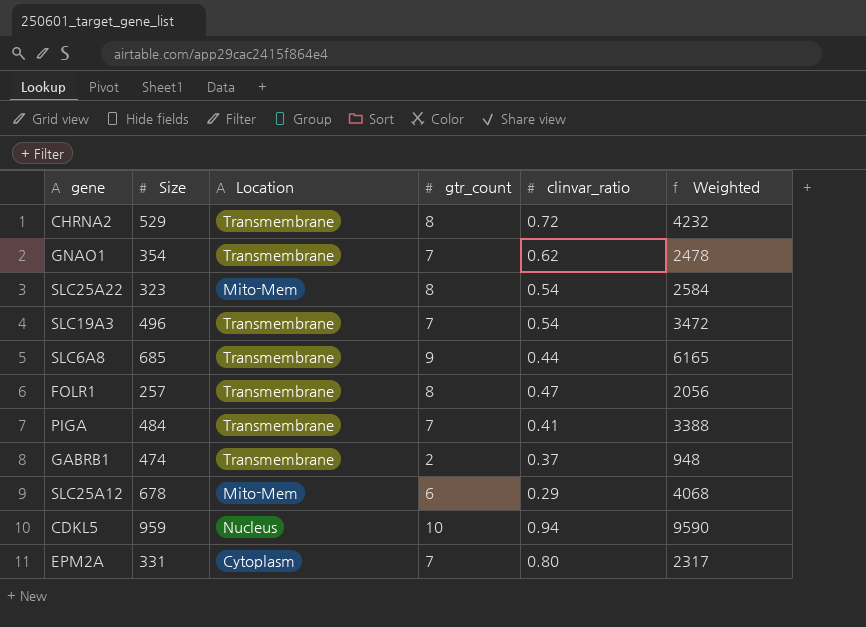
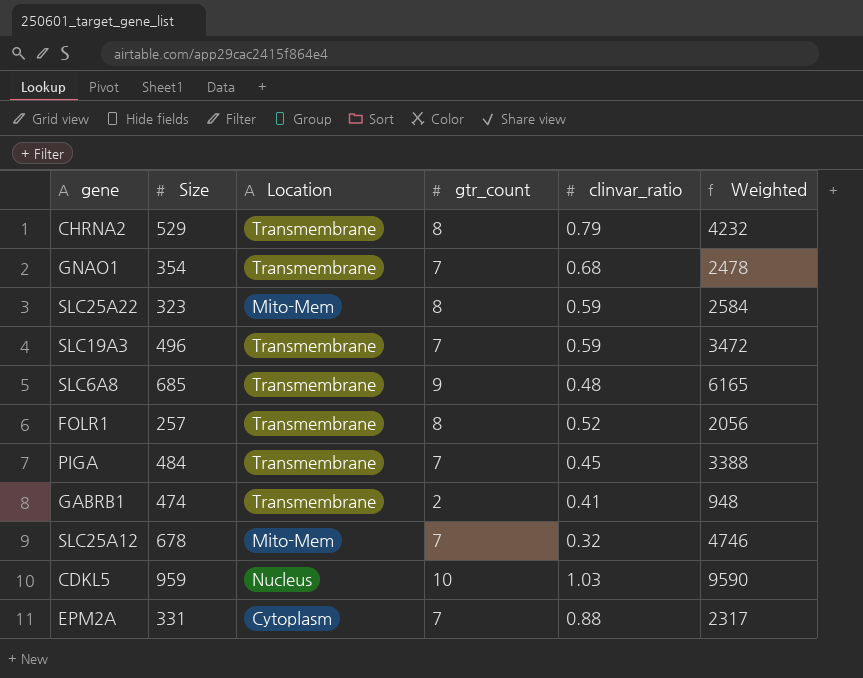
CHRNA2 | clinvar_ratio: 0.72 -> 0.79
GNAO1 | clinvar_ratio: 0.62 -> 0.68
SLC25A22 | clinvar_ratio: 0.54 -> 0.59
SLC19A3 | clinvar_ratio: 0.54 -> 0.59
SLC6A8 | clinvar_ratio: 0.44 -> 0.48
FOLR1 | clinvar_ratio: 0.47 -> 0.52
PIGA | clinvar_ratio: 0.41 -> 0.45
GABRB1 | clinvar_ratio: 0.37 -> 0.41
SLC25A12 | gtr_count: 6 -> 7
SLC25A12 | clinvar_ratio: 0.29 -> 0.32
SLC25A12 | Weighted: 4068 -> 4746
CDKL5 | clinvar_ratio: 0.94 -> 1.03
EPM2A | clinvar_ratio: 0.80 -> 0.88

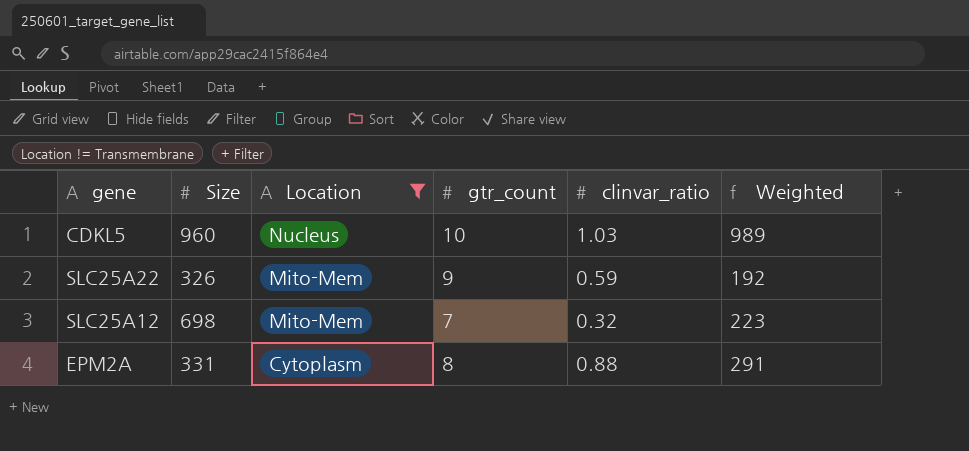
filter: none -> Location != Transmembrane
row order: none -> Location descending
column Weighted | formula: [Size] * [gtr_count] -> [Size] * [clinvar_ratio]
CDKL5 | Size: 959 -> 960
SLC25A22 | Size: 323 -> 326
SLC25A22 | gtr_count: 8 -> 9
SLC25A12 | Size: 678 -> 698
EPM2A | gtr_count: 7 -> 8

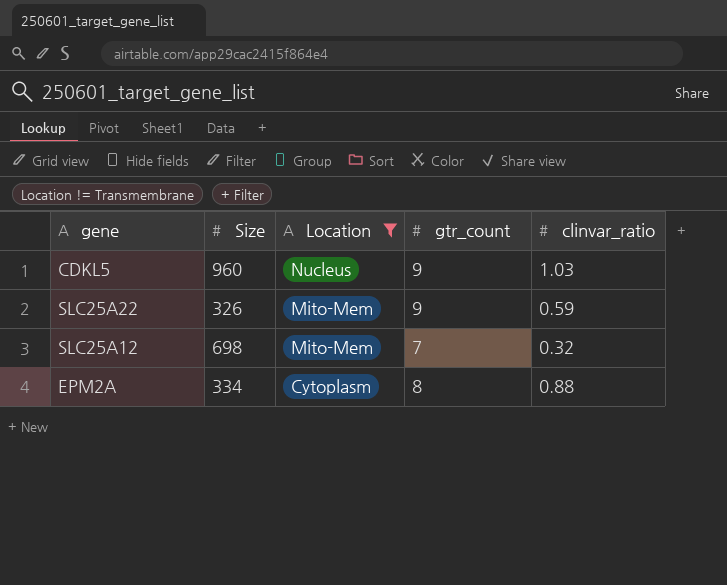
column Weighted | formula: [Size] * [clinvar_ratio] -> none
CDKL5 | gtr_count: 10 -> 9
EPM2A | Size: 331 -> 334

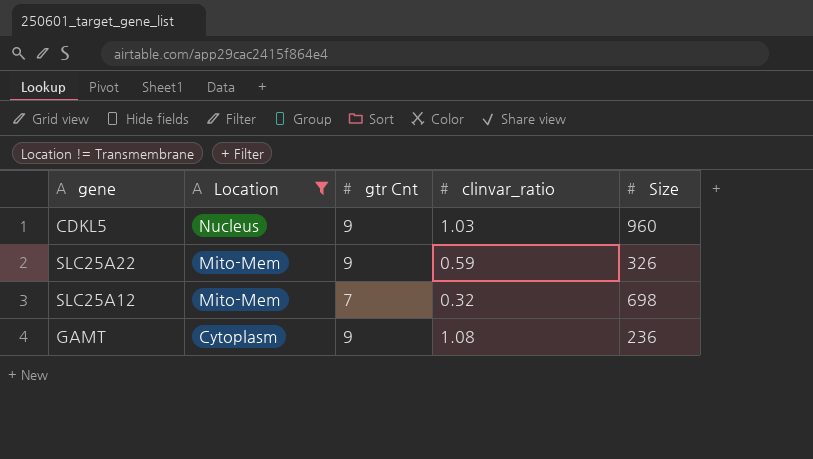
column name: gtr_count -> gtr Cnt
column Size | position: 2 -> 5
row EPM2A: 334 | Cytoplasm | 8 | 0.88 -> none
row GAMT: none -> Cytoplasm | 9 | 1.08 | 236

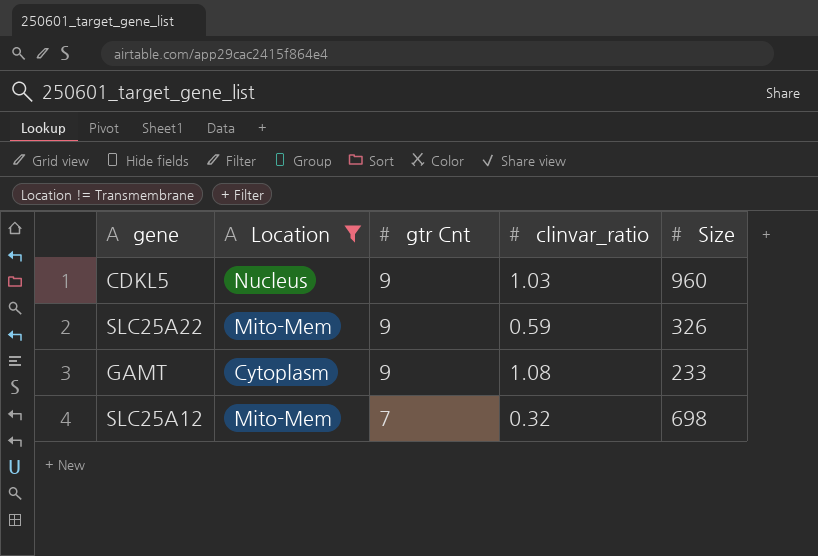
row order: Location descending -> gtr Cnt descending
GAMT | Size: 236 -> 233

